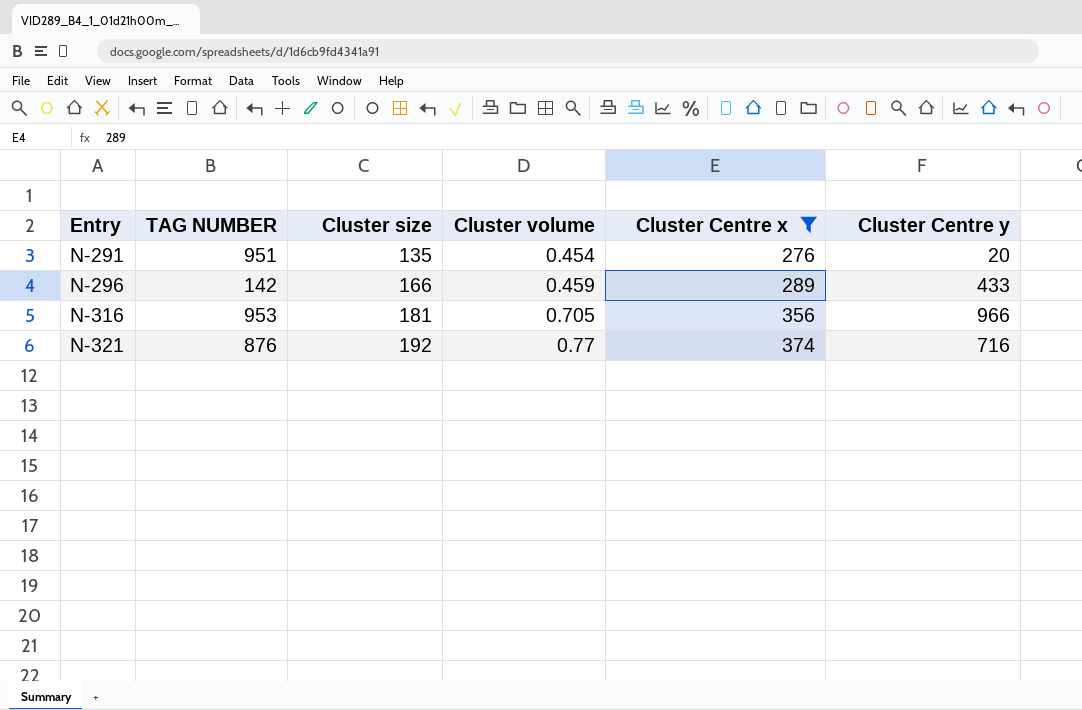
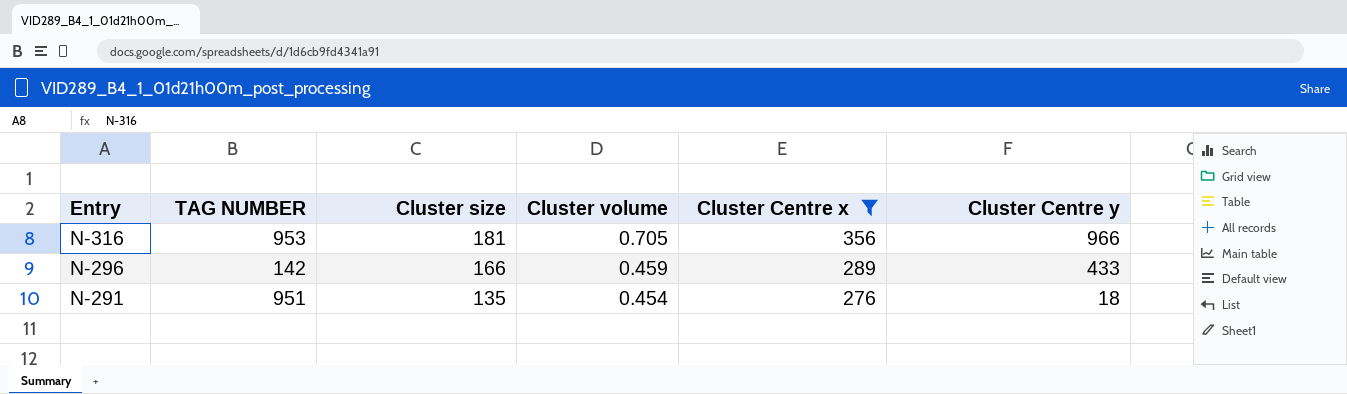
row order: Entry ascending -> Entry descending
row N-321: 876 | 192 | 0.77 | 374 | 716 -> none
N-291 | Cluster Centre y: 20 -> 18

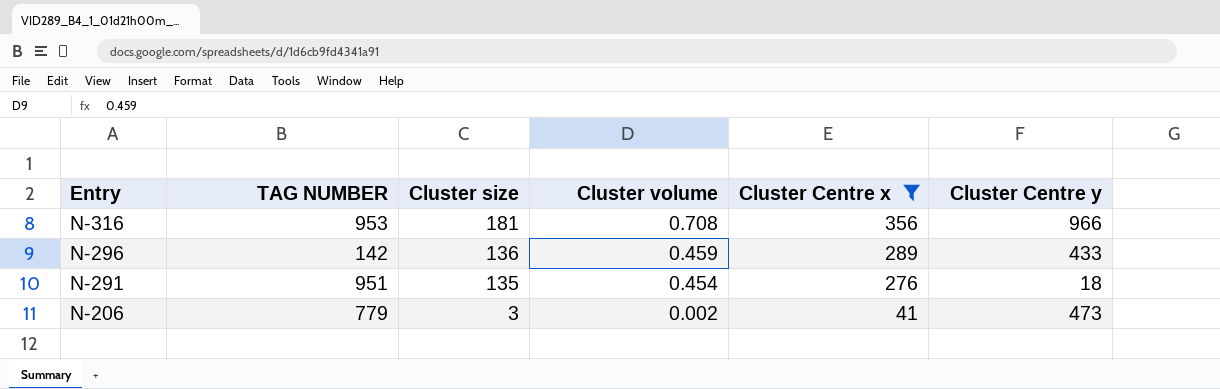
N-316 | Cluster volume: 0.705 -> 0.708
N-296 | Cluster size: 166 -> 136
row N-206: none -> 779 | 3 | 0.002 | 41 | 473

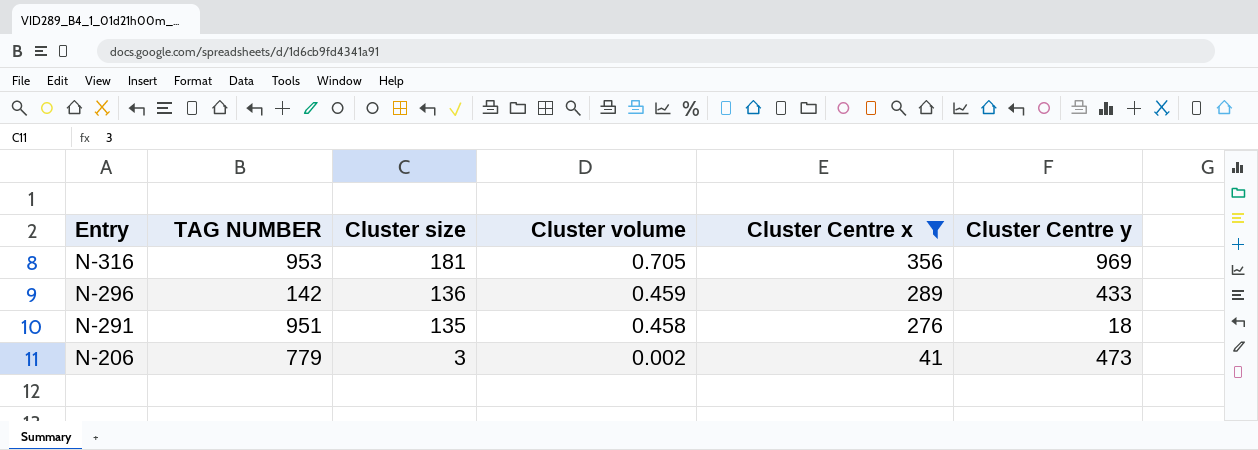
N-316 | Cluster volume: 0.708 -> 0.705
N-316 | Cluster Centre y: 966 -> 969
N-291 | Cluster volume: 0.454 -> 0.458

